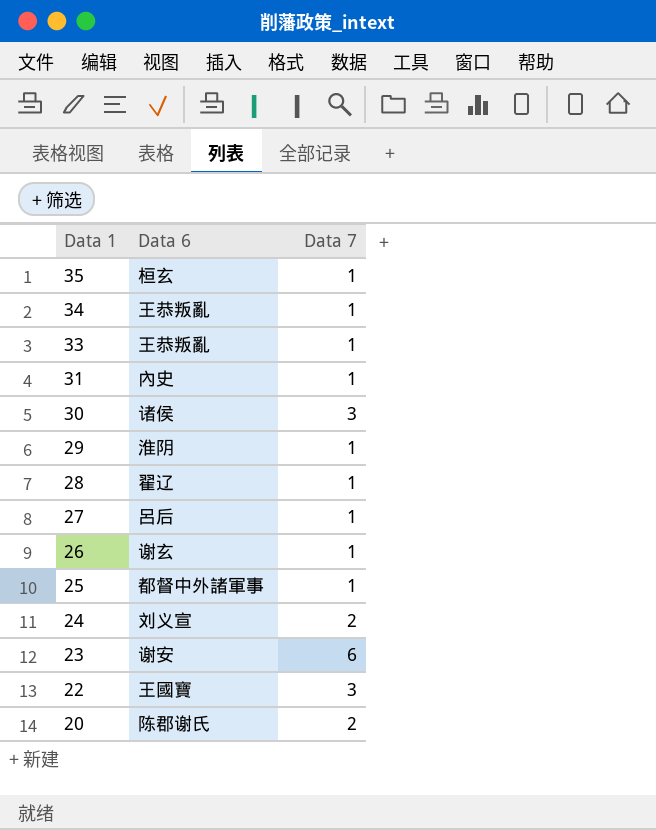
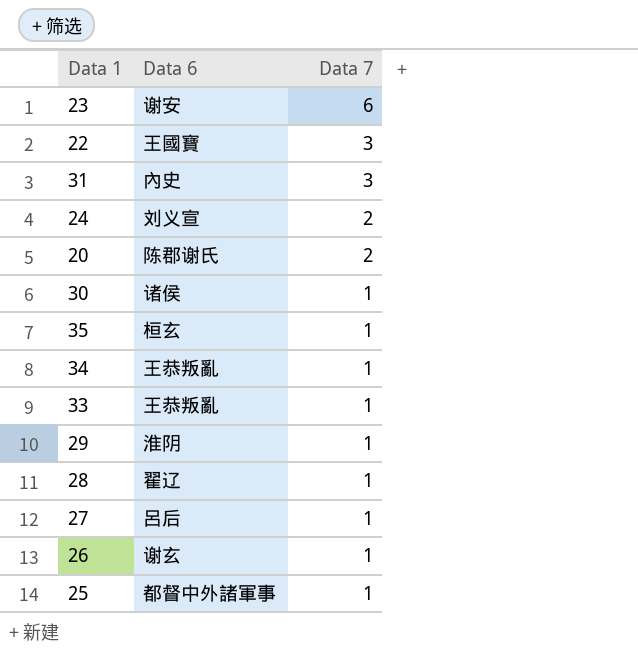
row order: Data 1 descending -> Data 7 descending
31 | Data 7: 1 -> 3
30 | Data 7: 3 -> 1

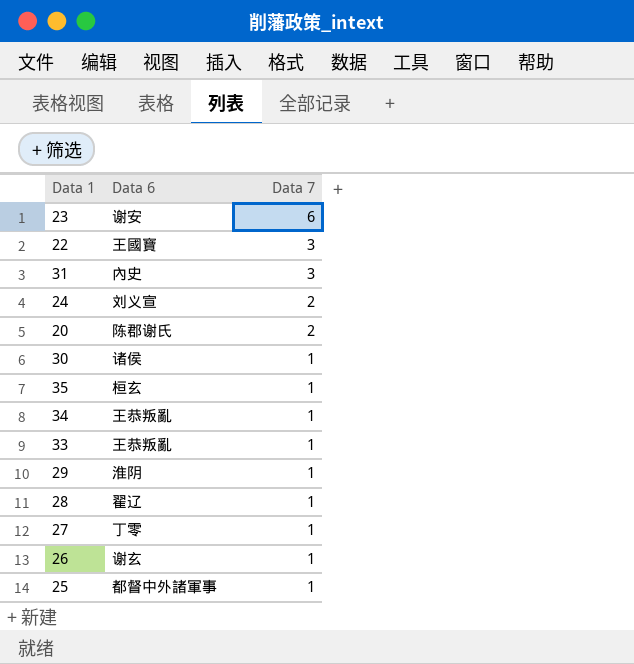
27 | Data 6: 呂后 -> 丁零

